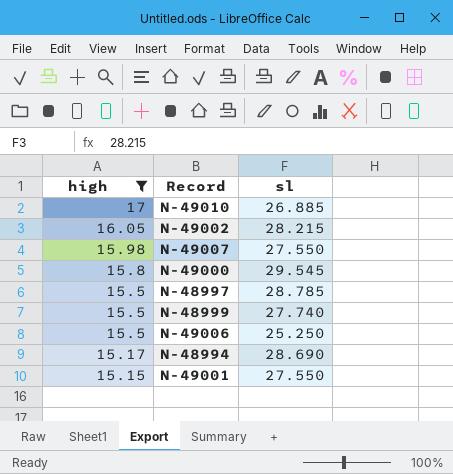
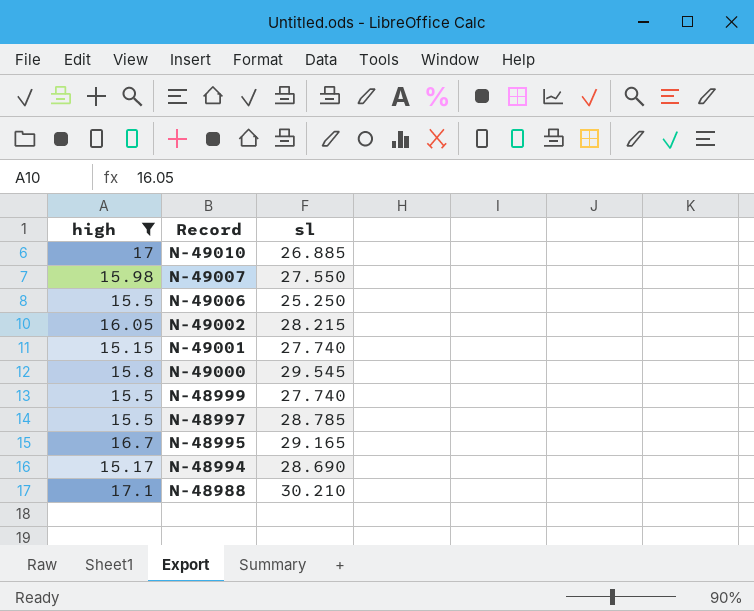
row order: high descending -> Record descending
N-49001 | sl: 27.550 -> 27.740
row N-48995: none -> 16.7 | 29.165
row N-48988: none -> 17.1 | 30.210

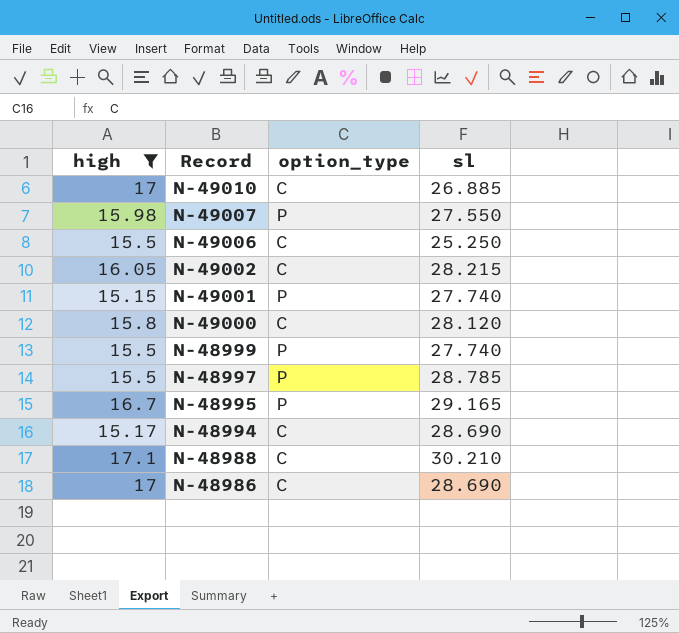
column option_type | position: none -> 3
N-49000 | sl: 29.545 -> 28.120
row N-48986: none -> 17 | C | 28.690

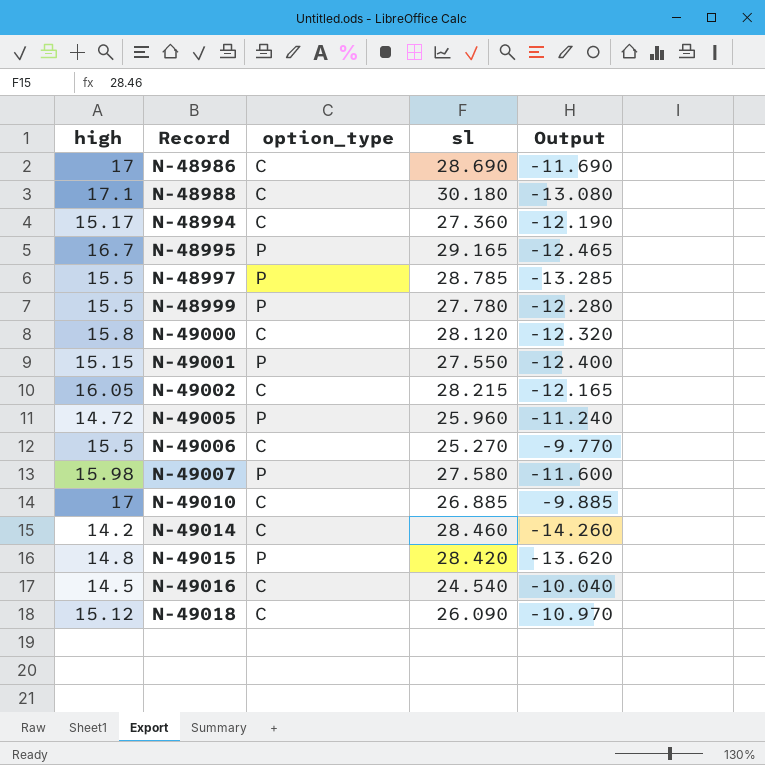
filter: high >= 15.15 -> none
row order: Record descending -> Record ascending
column Output | formula: none -> [high] - [sl]
N-48988 | sl: 30.210 -> 30.180
N-48994 | sl: 28.690 -> 27.360
N-48999 | sl: 27.740 -> 27.780
N-49001 | sl: 27.740 -> 27.550
N-49006 | sl: 25.250 -> 25.270
N-49007 | sl: 27.550 -> 27.580

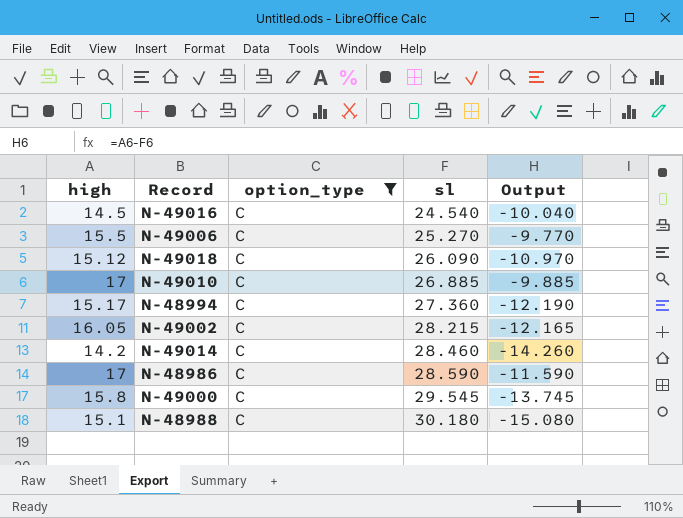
filter: none -> option_type = C
row order: Record ascending -> sl ascending
N-48986 | sl: 28.690 -> 28.590
N-48986 | Output: -11.690 -> -11.590
N-49000 | sl: 28.120 -> 29.545
N-49000 | Output: -12.320 -> -13.745
N-48988 | high: 17.1 -> 15.1
N-48988 | Output: -13.080 -> -15.080

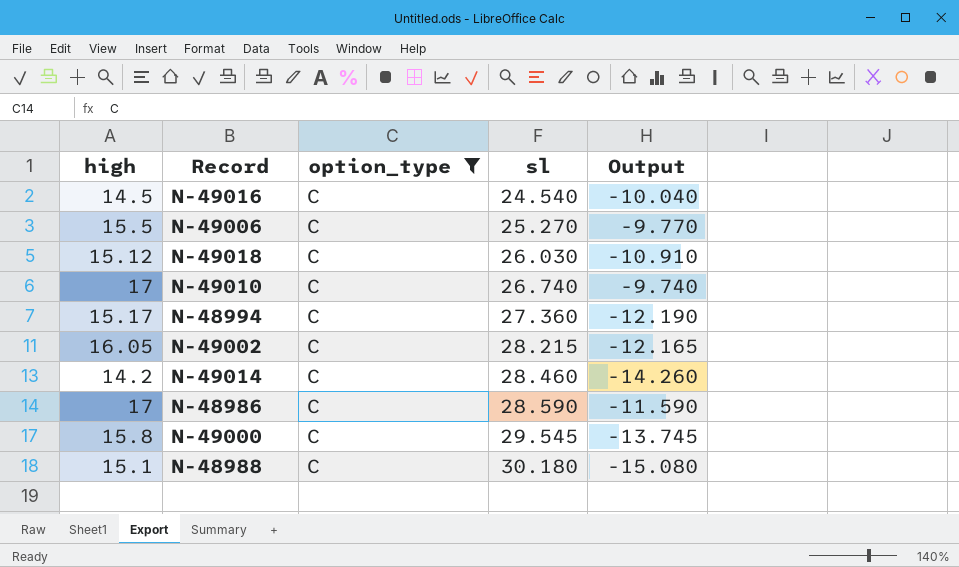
N-49018 | sl: 26.090 -> 26.030
N-49018 | Output: -10.970 -> -10.910
N-49010 | sl: 26.885 -> 26.740
N-49010 | Output: -9.885 -> -9.740

